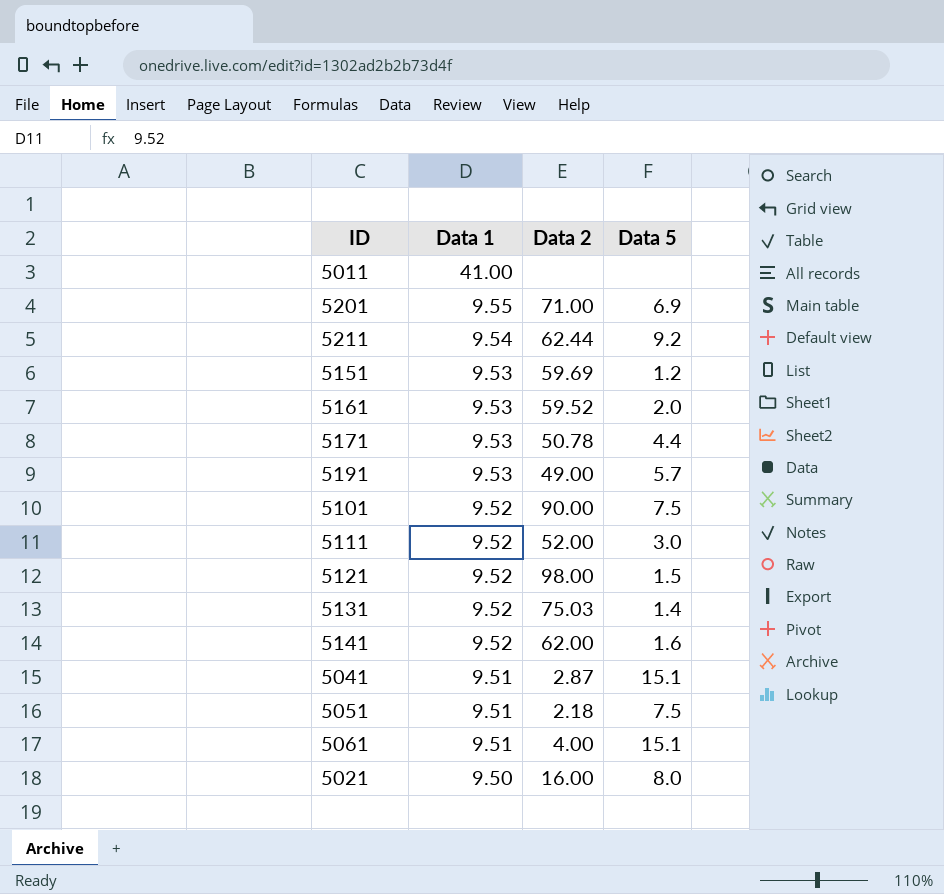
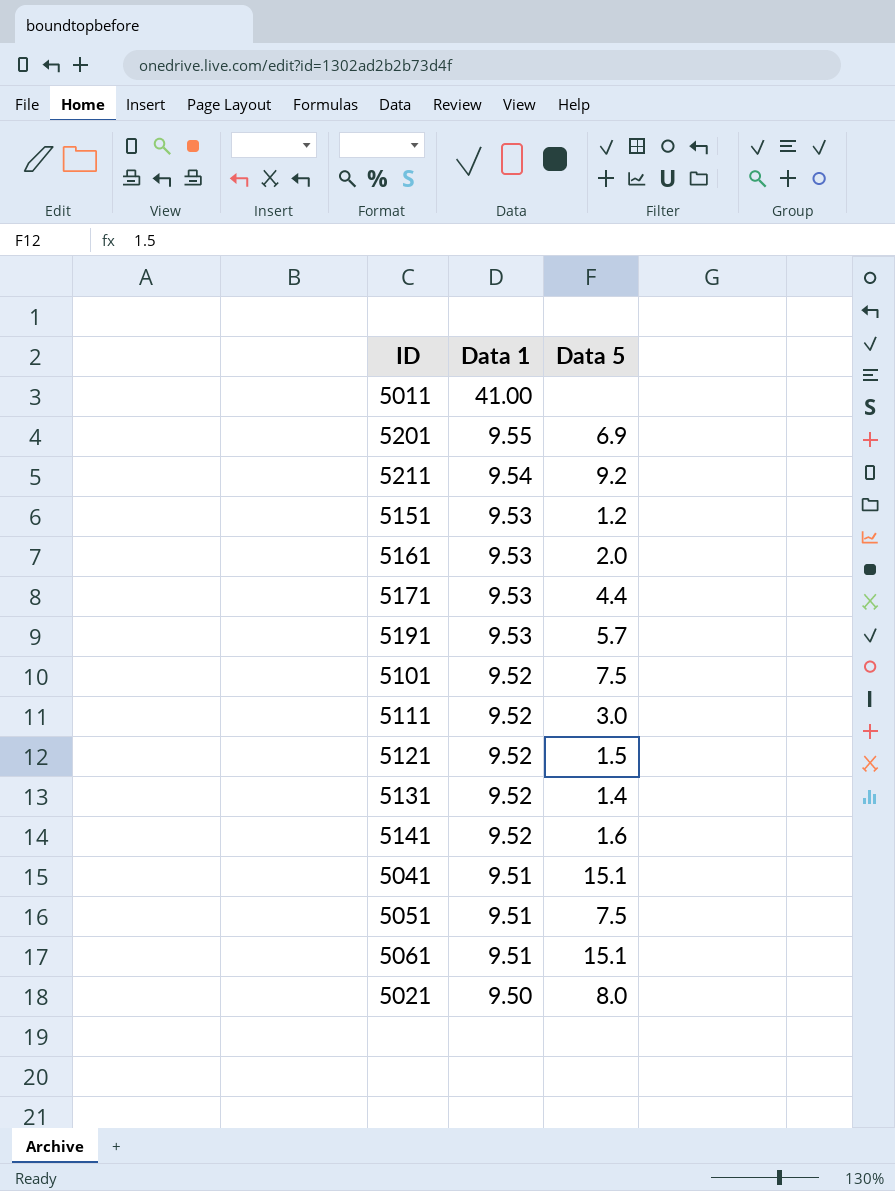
column Data 2 | position: 3 -> none

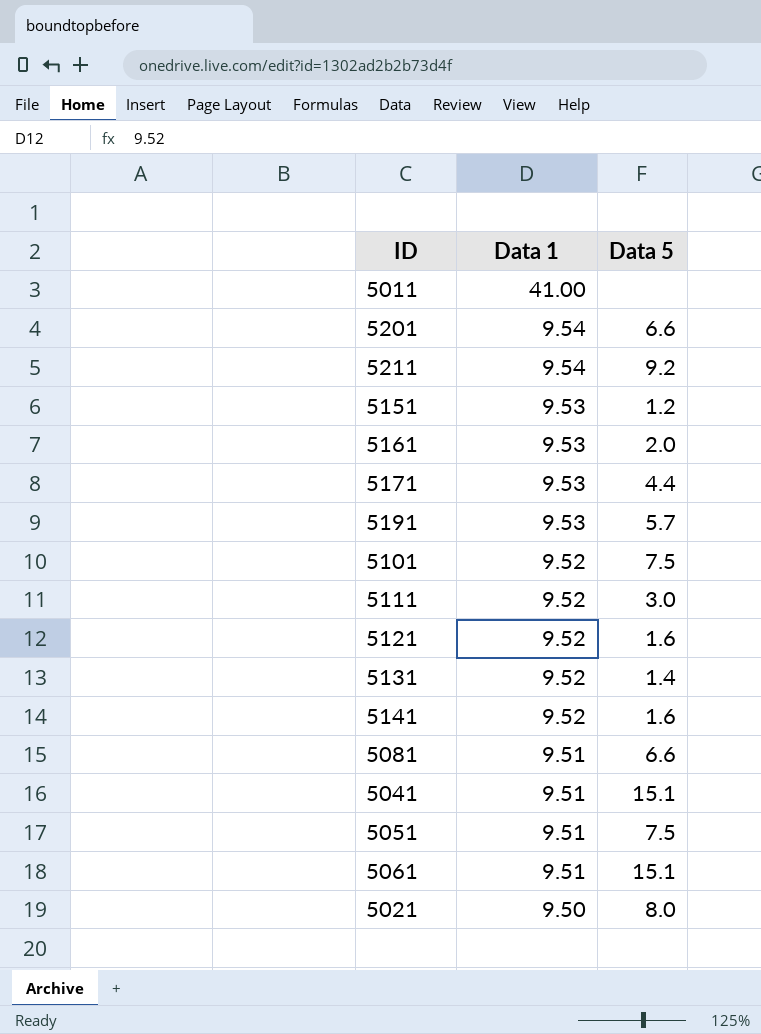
5201 | Data 1: 9.55 -> 9.54
5201 | Data 5: 6.9 -> 6.6
5121 | Data 5: 1.5 -> 1.6
row 5081: none -> 9.51 | 6.6

